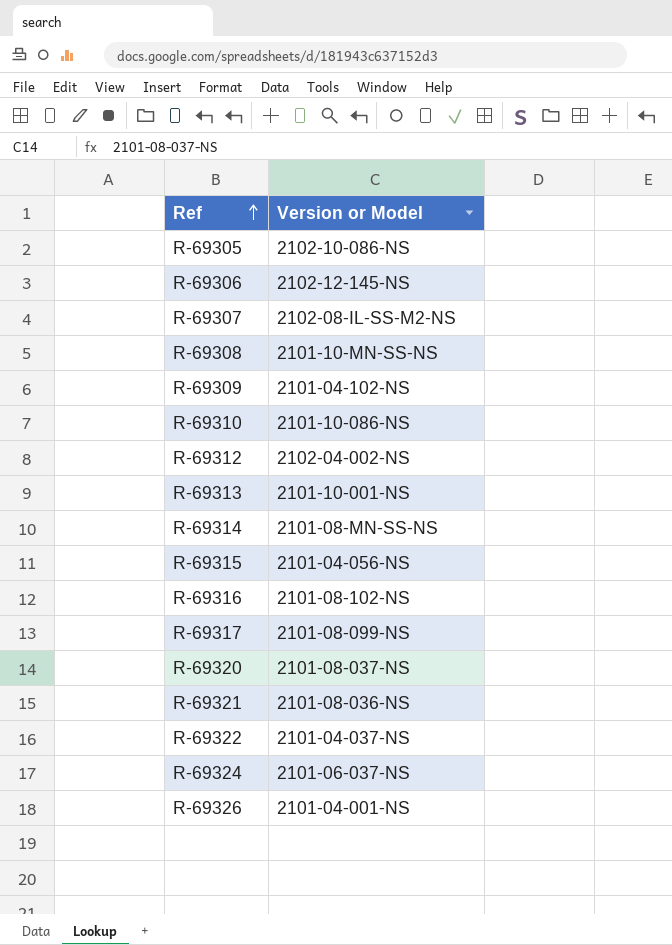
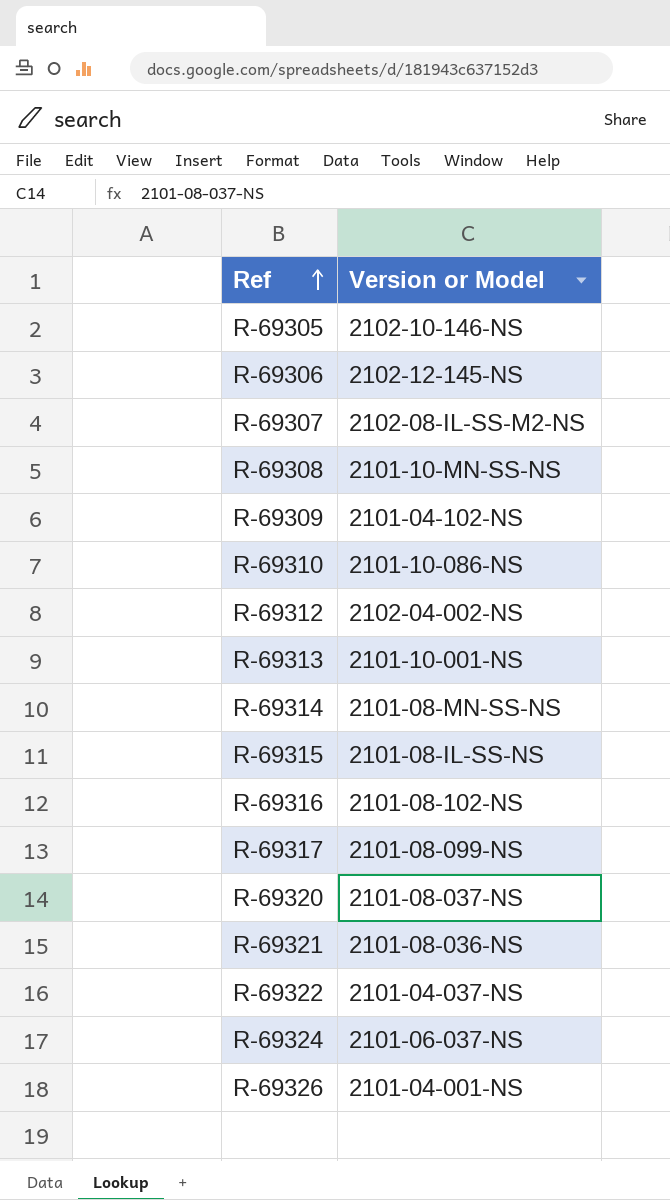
R-69305 | Version or Model: 2102-10-086-NS -> 2102-10-146-NS
R-69315 | Version or Model: 2101-04-056-NS -> 2101-08-IL-SS-NS

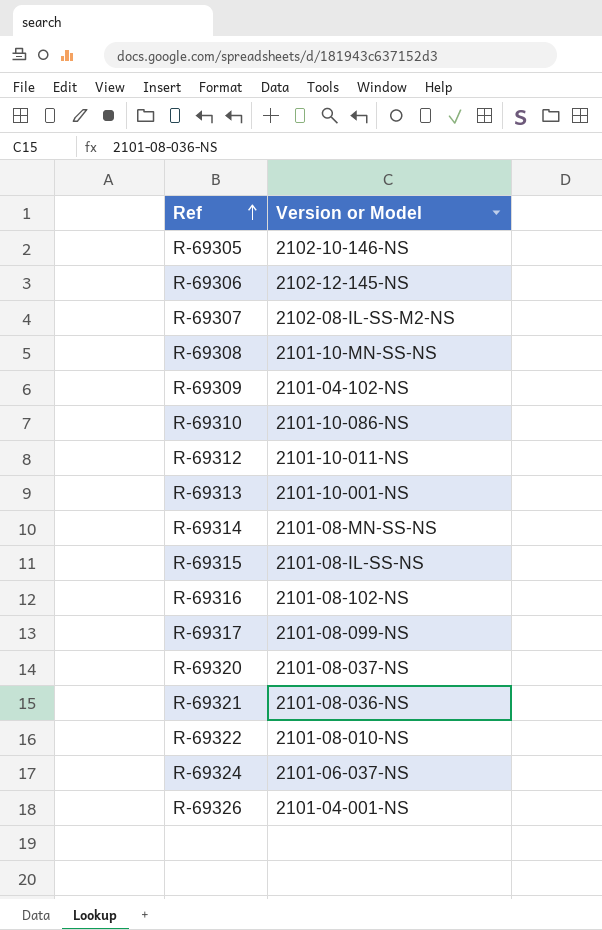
R-69312 | Version or Model: 2102-04-002-NS -> 2101-10-011-NS
R-69322 | Version or Model: 2101-04-037-NS -> 2101-08-010-NS

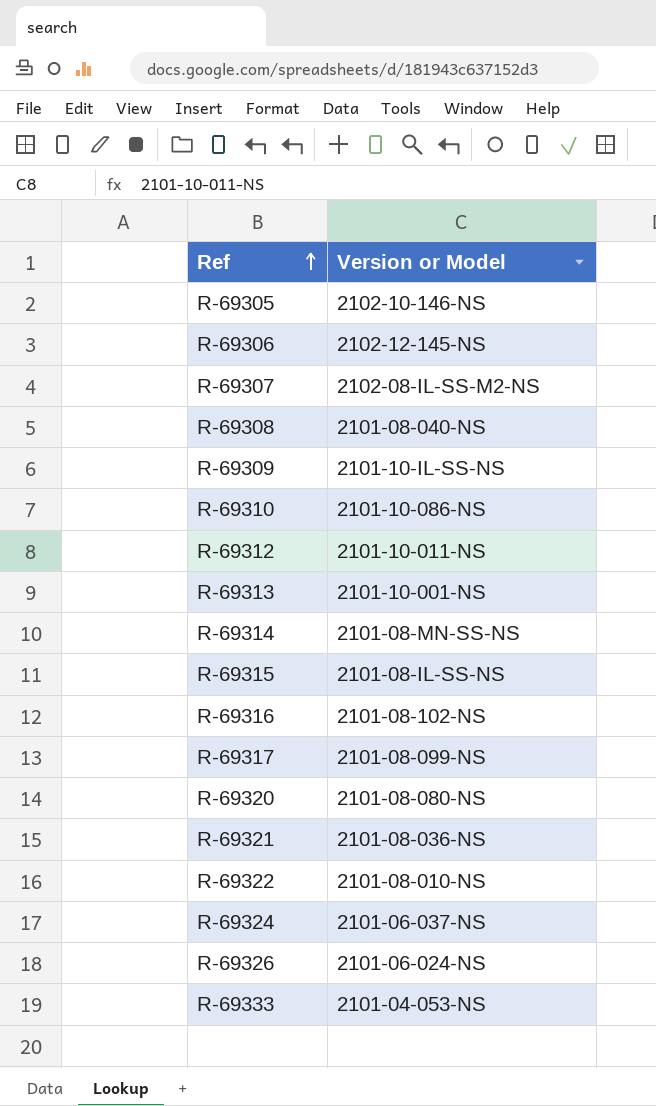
R-69308 | Version or Model: 2101-10-MN-SS-NS -> 2101-08-040-NS
R-69309 | Version or Model: 2101-04-102-NS -> 2101-10-IL-SS-NS
R-69320 | Version or Model: 2101-08-037-NS -> 2101-08-080-NS
R-69326 | Version or Model: 2101-04-001-NS -> 2101-06-024-NS
row R-69333: none -> 2101-04-053-NS

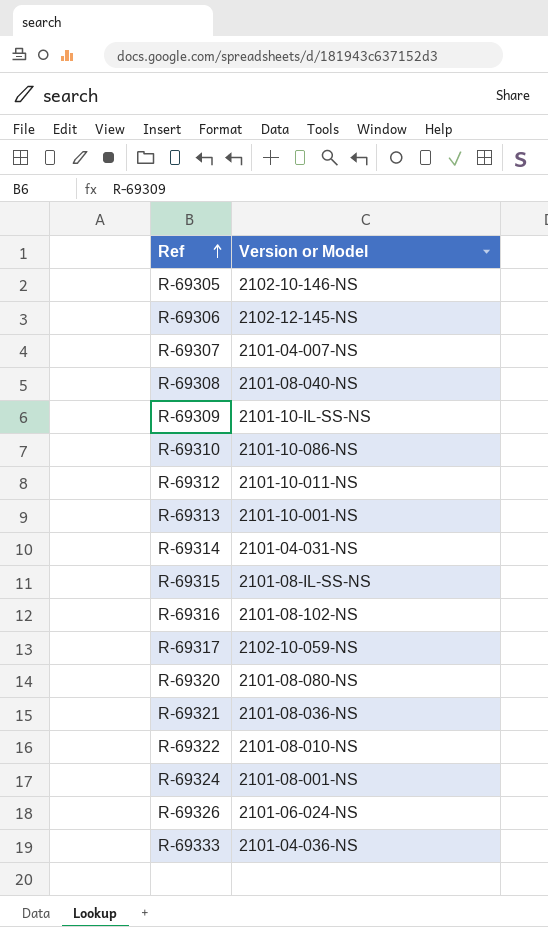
R-69307 | Version or Model: 2102-08-IL-SS-M2-NS -> 2101-04-007-NS
R-69314 | Version or Model: 2101-08-MN-SS-NS -> 2101-04-031-NS
R-69317 | Version or Model: 2101-08-099-NS -> 2102-10-059-NS
R-69324 | Version or Model: 2101-06-037-NS -> 2101-08-001-NS
R-69333 | Version or Model: 2101-04-053-NS -> 2101-04-036-NS

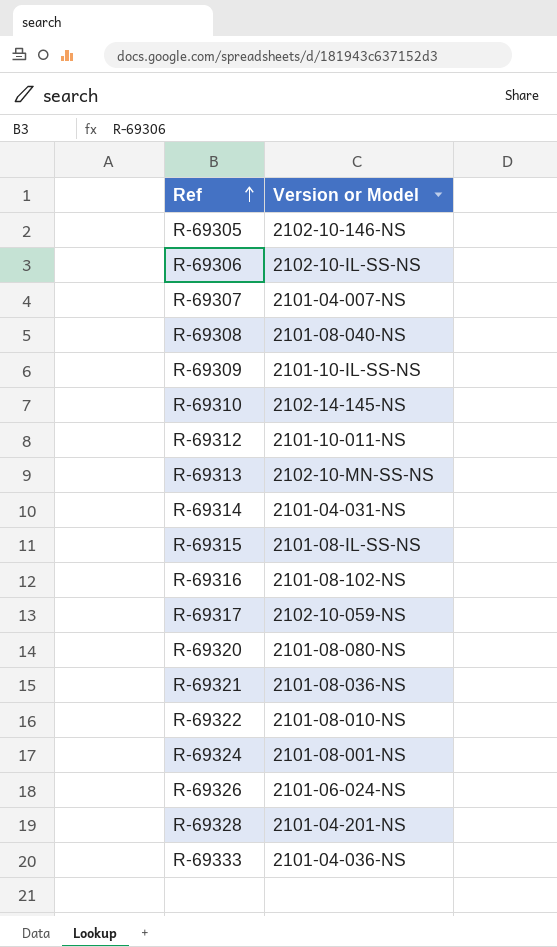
R-69306 | Version or Model: 2102-12-145-NS -> 2102-10-IL-SS-NS
R-69310 | Version or Model: 2101-10-086-NS -> 2102-14-145-NS
R-69313 | Version or Model: 2101-10-001-NS -> 2102-10-MN-SS-NS
row R-69328: none -> 2101-04-201-NS

